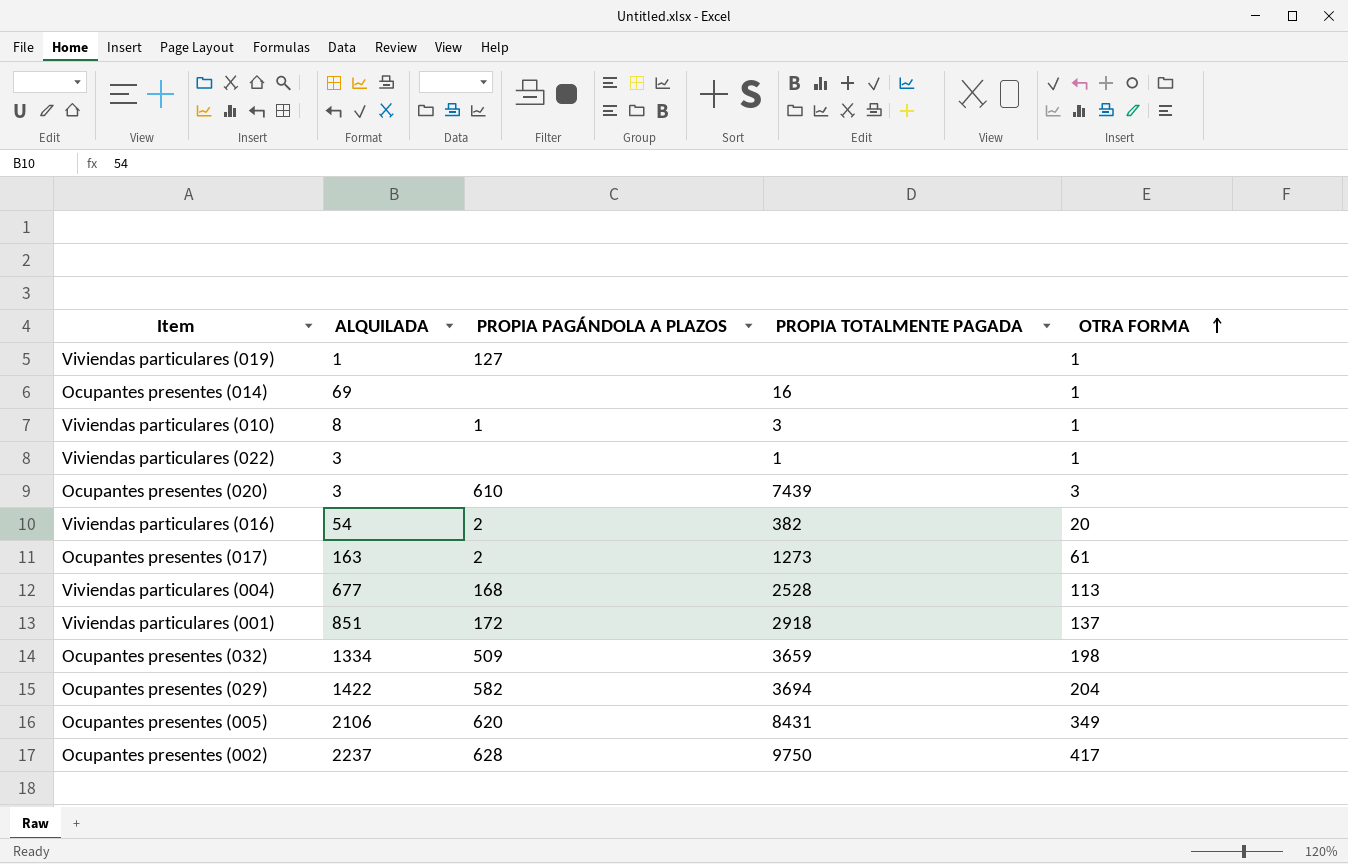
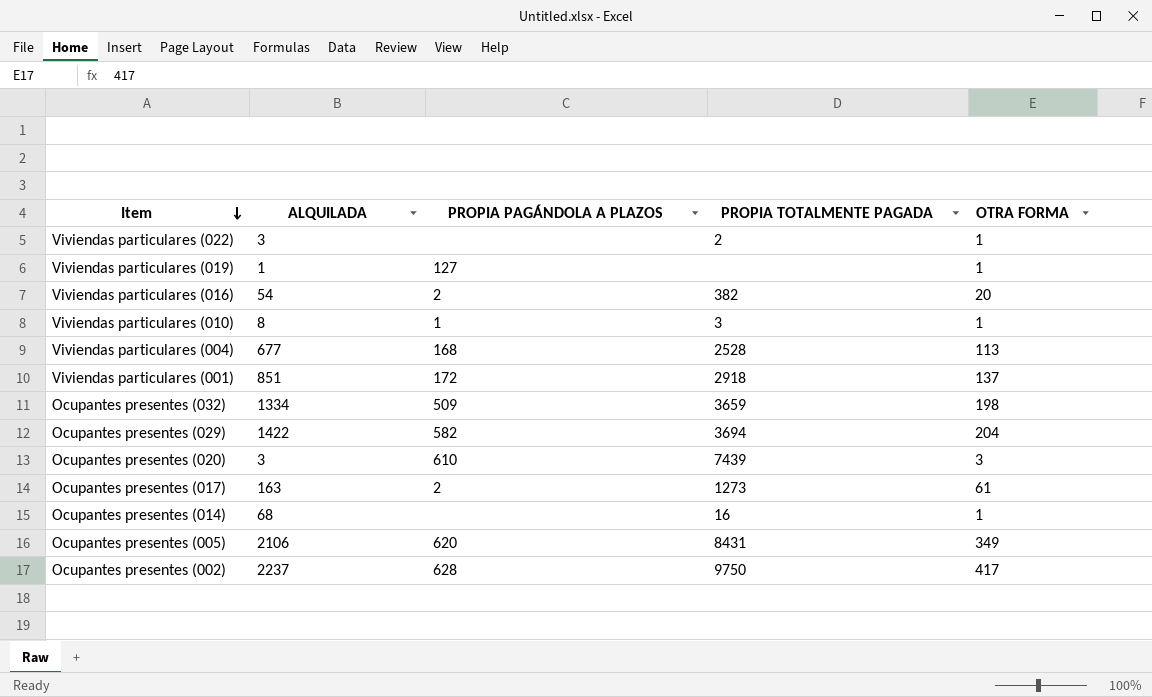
row order: OTRA FORMA ascending -> Item descending
Viviendas particulares (022) | PROPIA TOTALMENTE PAGADA: 1 -> 2
Ocupantes presentes (014) | ALQUILADA: 69 -> 68

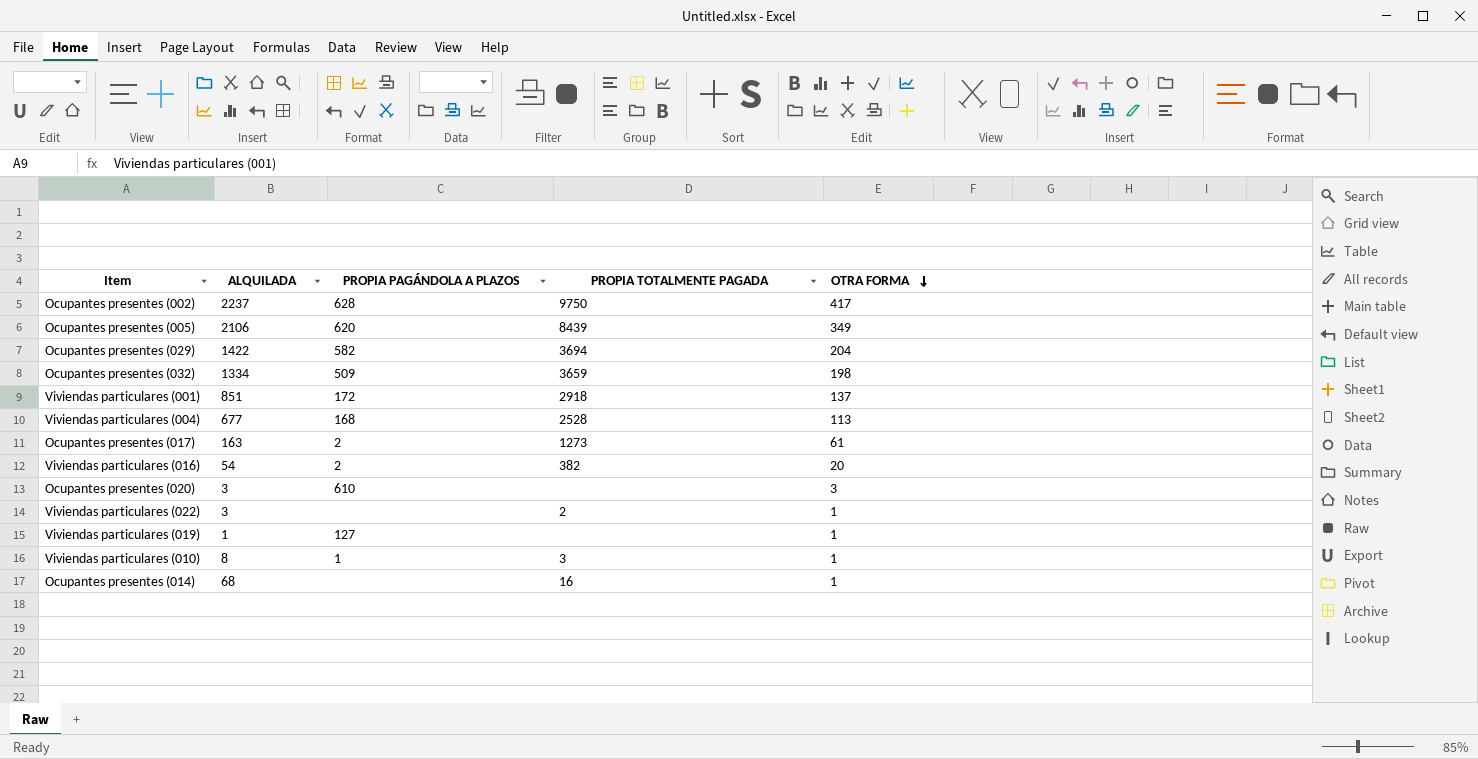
row order: Item descending -> OTRA FORMA descending
Ocupantes presentes (005) | PROPIA TOTALMENTE PAGADA: 8431 -> 8439
Ocupantes presentes (020) | PROPIA TOTALMENTE PAGADA: 7439 -> none

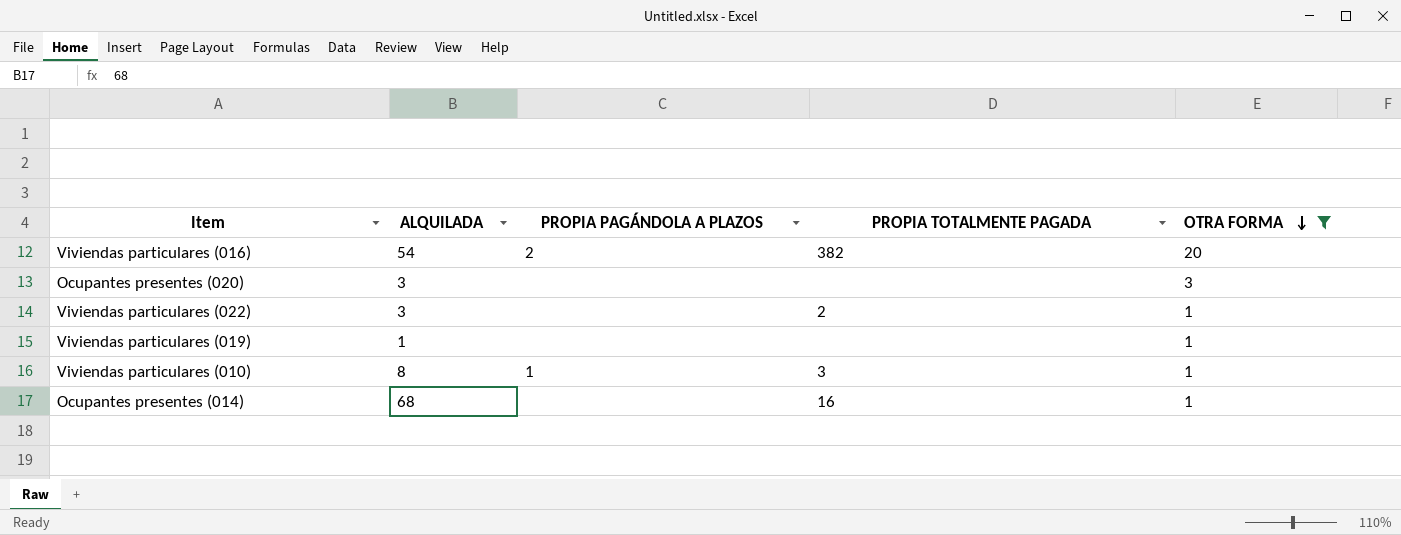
filter: none -> OTRA FORMA <= 20
Ocupantes presentes (020) | PROPIA PAGÁNDOLA A PLAZOS: 610 -> none
Viviendas particulares (019) | PROPIA PAGÁNDOLA A PLAZOS: 127 -> none

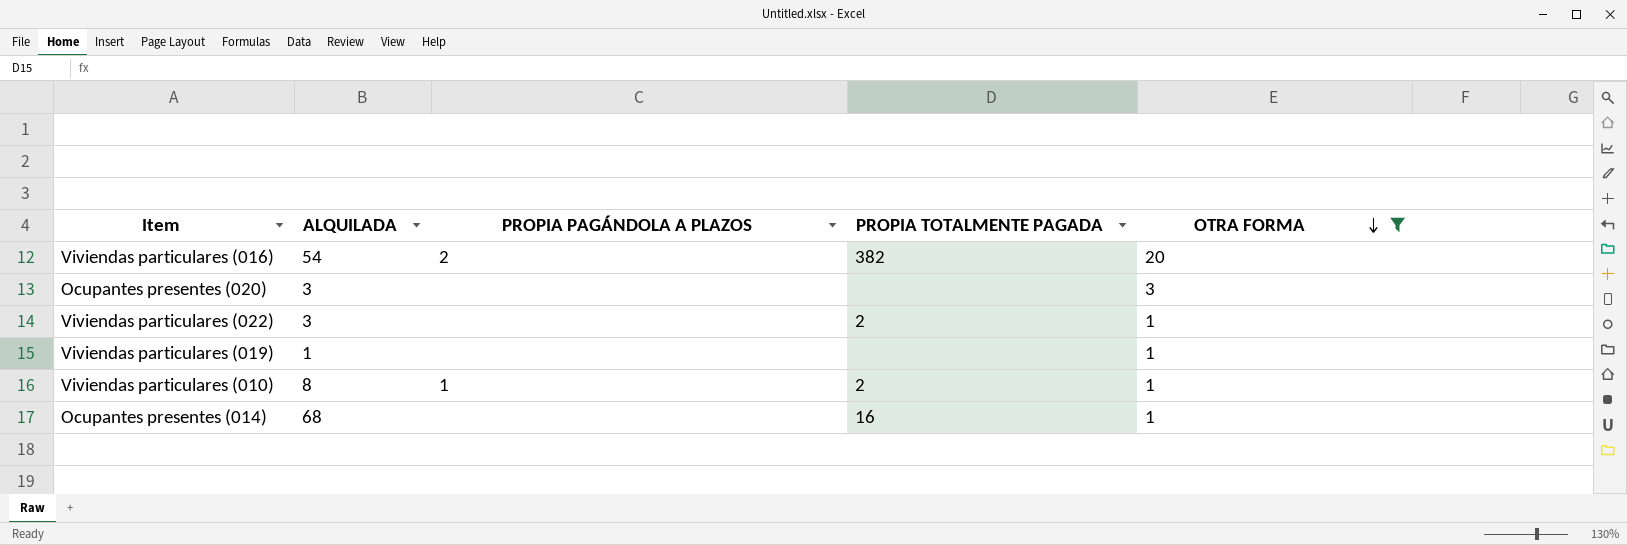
Viviendas particulares (010) | PROPIA TOTALMENTE PAGADA: 3 -> 2

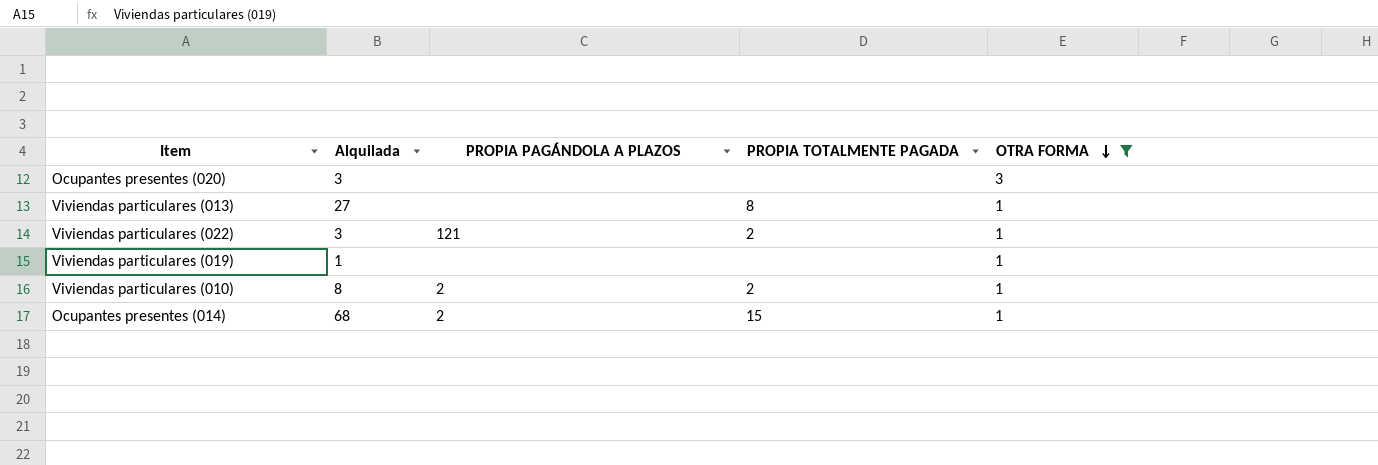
column name: ALQUILADA -> Alquilada
row Viviendas particulares (016): 54 | 2 | 382 | 20 -> none
row Viviendas particulares (013): none -> 27 | none | 8 | 1
Viviendas particulares (022) | PROPIA PAGÁNDOLA A PLAZOS: none -> 121
Viviendas particulares (010) | PROPIA PAGÁNDOLA A PLAZOS: 1 -> 2
Ocupantes presentes (014) | PROPIA PAGÁNDOLA A PLAZOS: none -> 2
Ocupantes presentes (014) | PROPIA TOTALMENTE PAGADA: 16 -> 15

